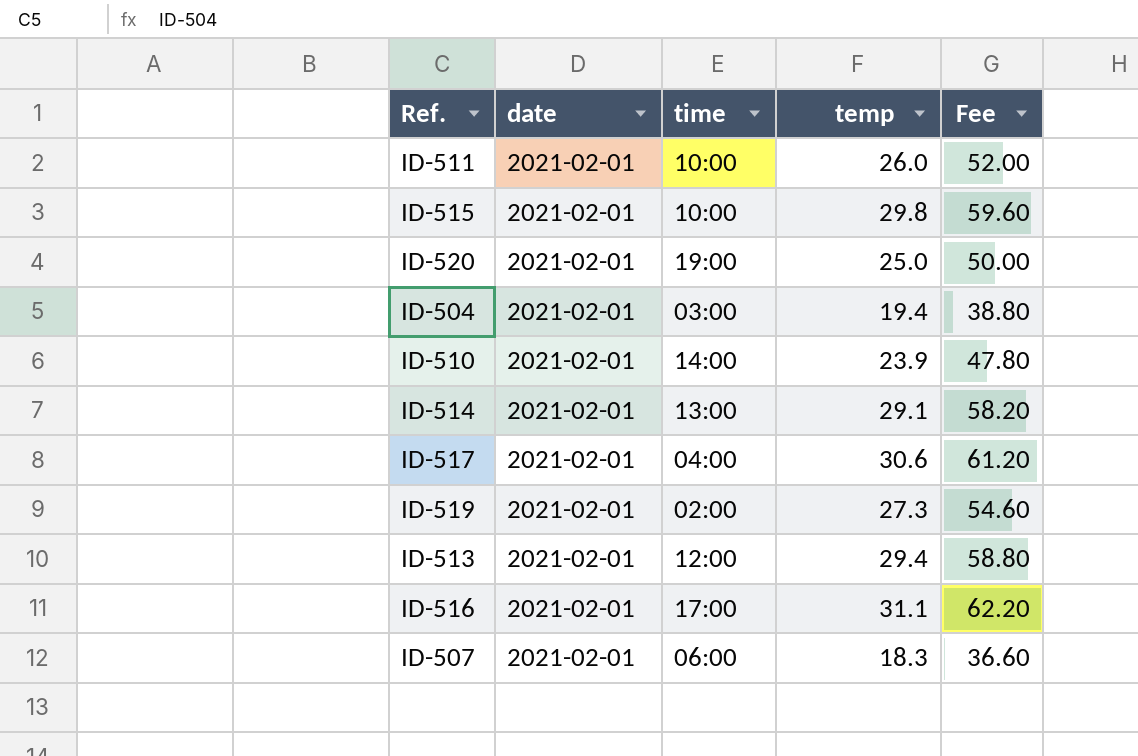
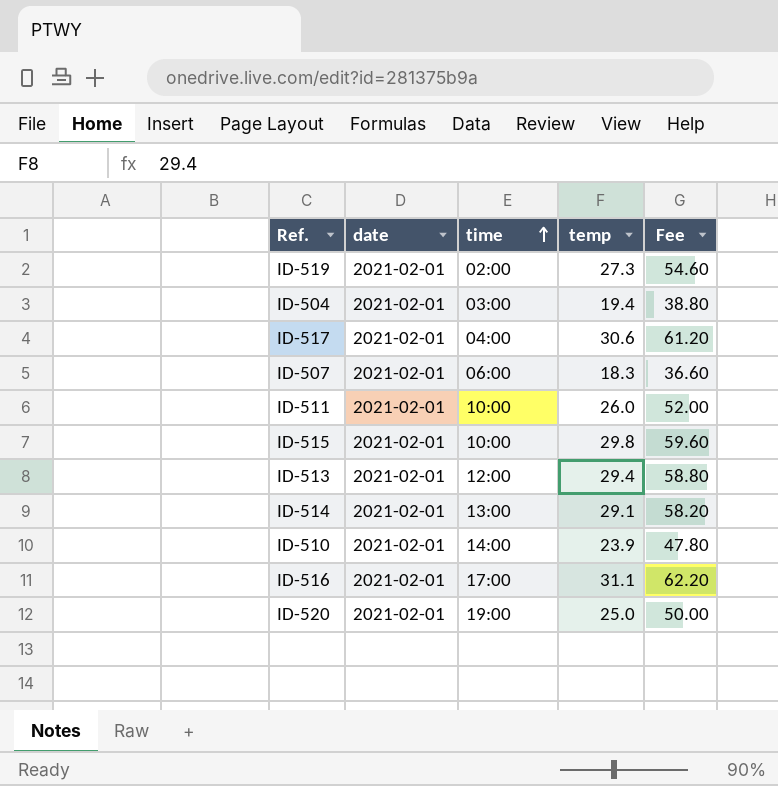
row order: none -> time ascending

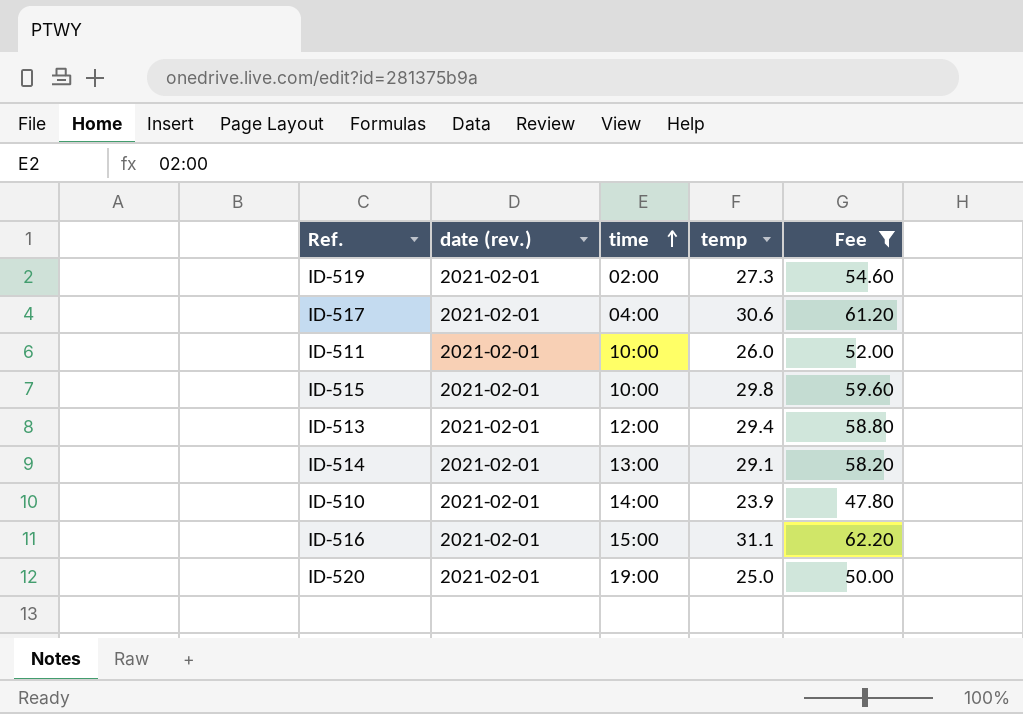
filter: none -> Fee >= 47.80
column name: date -> date (rev.)
ID-516 | time: 17:00 -> 15:00

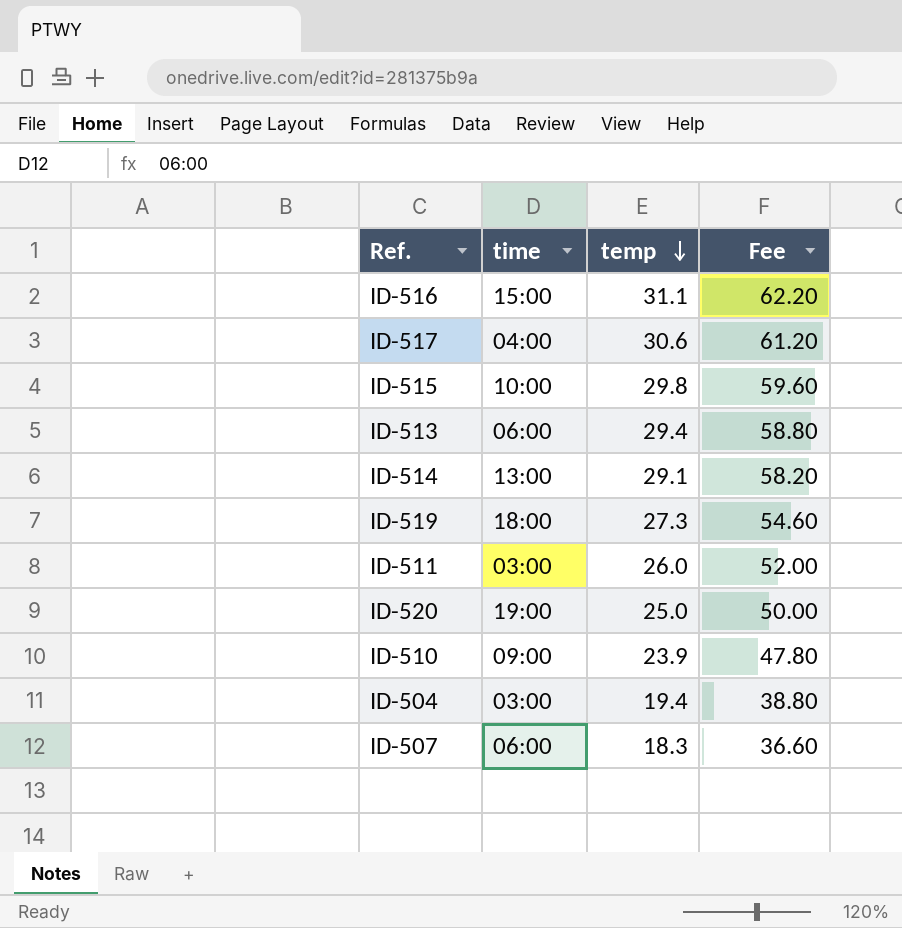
filter: Fee >= 47.80 -> none
row order: time ascending -> temp descending
column date (rev.) | position: 2 -> none
ID-513 | time: 12:00 -> 06:00
ID-519 | time: 02:00 -> 18:00
ID-511 | time: 10:00 -> 03:00
ID-510 | time: 14:00 -> 09:00

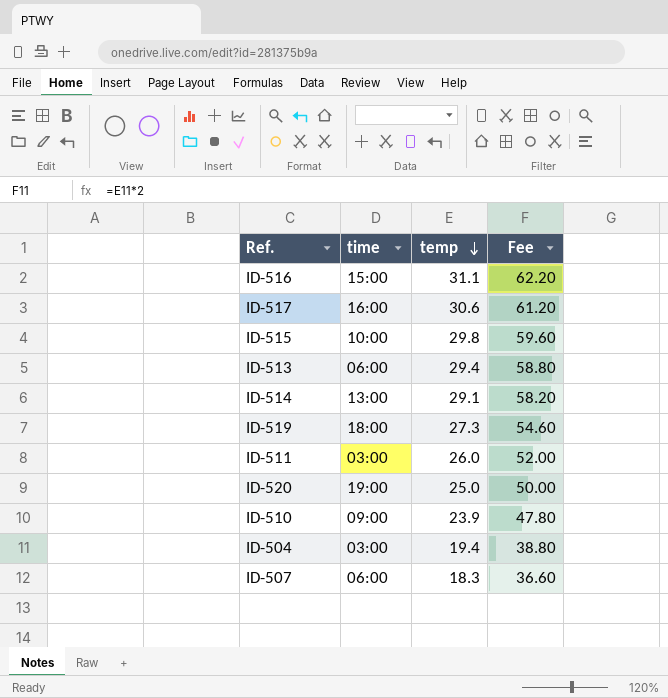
ID-517 | time: 04:00 -> 16:00

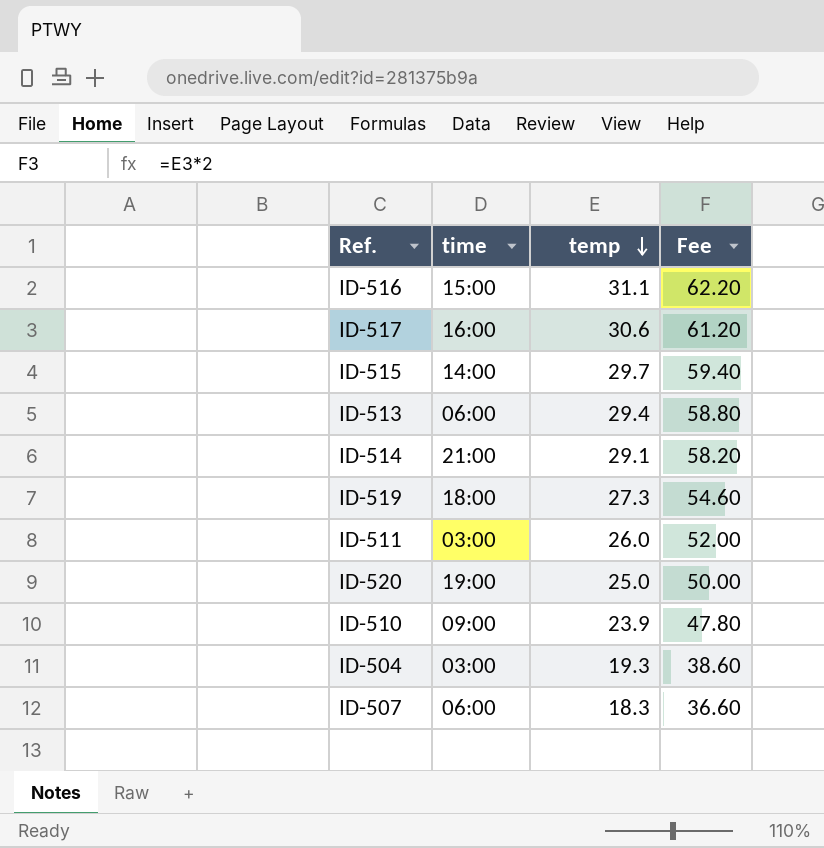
ID-515 | time: 10:00 -> 14:00
ID-515 | temp: 29.8 -> 29.7
ID-515 | Fee: 59.60 -> 59.40
ID-514 | time: 13:00 -> 21:00
ID-504 | temp: 19.4 -> 19.3
ID-504 | Fee: 38.80 -> 38.60

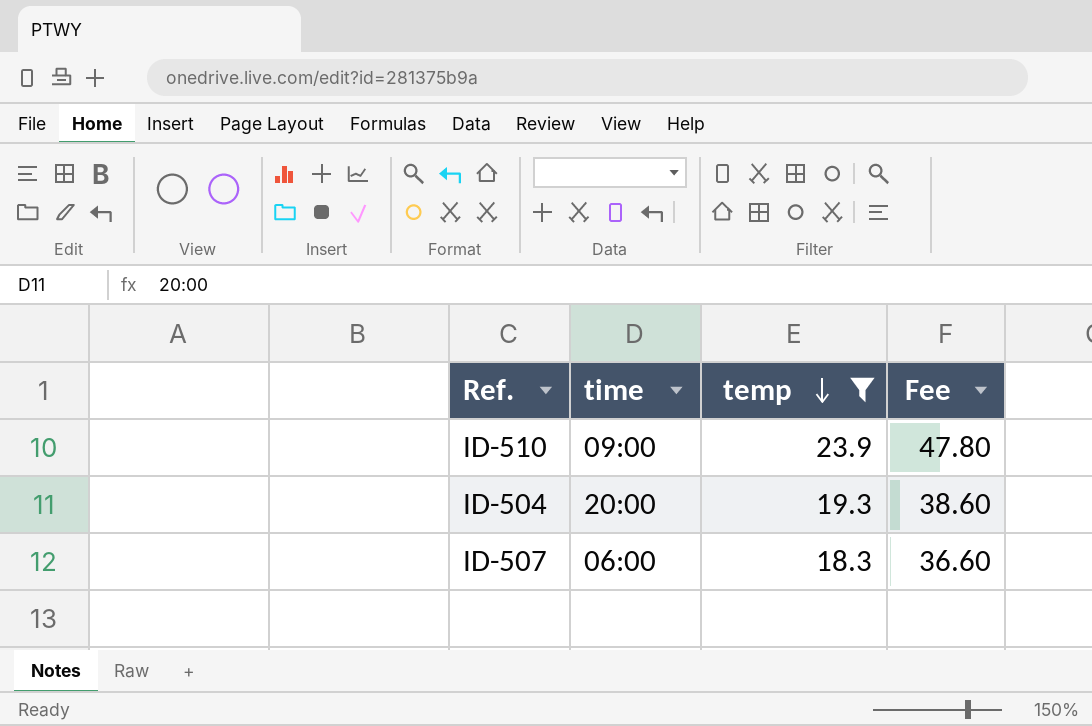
filter: none -> temp <= 23.9
ID-504 | time: 03:00 -> 20:00

